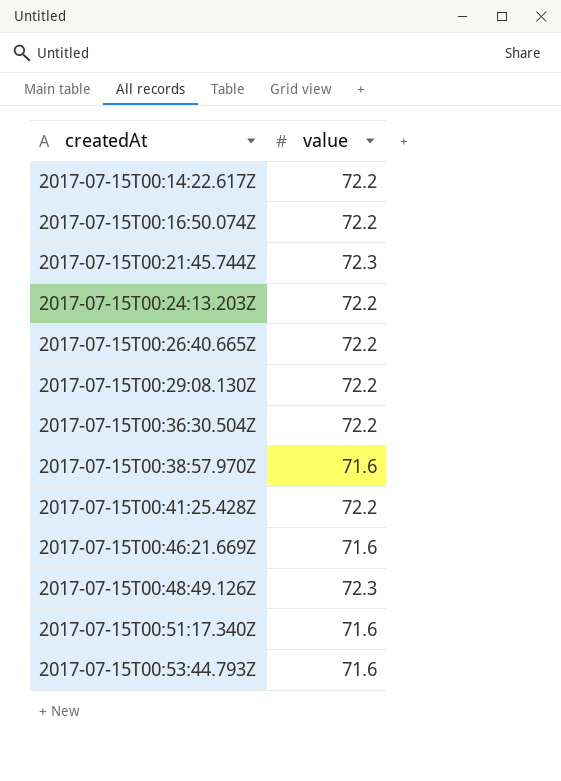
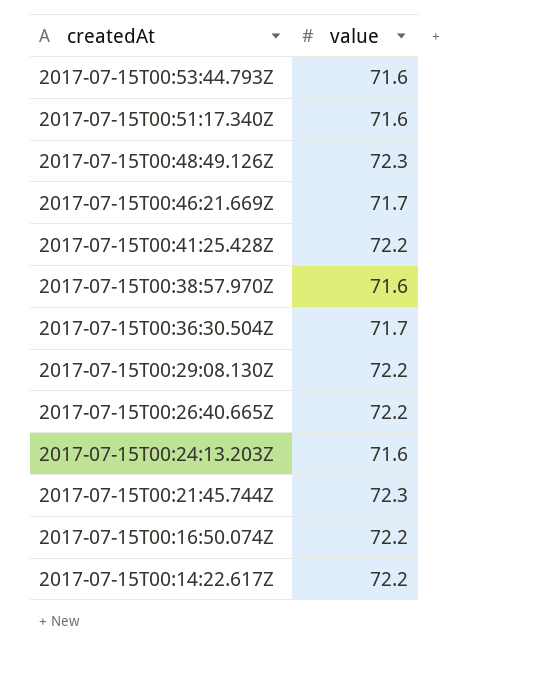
row order: createdAt ascending -> createdAt descending
2017-07-15T00:46:21.669Z | value: 71.6 -> 71.7
2017-07-15T00:36:30.504Z | value: 72.2 -> 71.7
2017-07-15T00:24:13.203Z | value: 72.2 -> 71.6

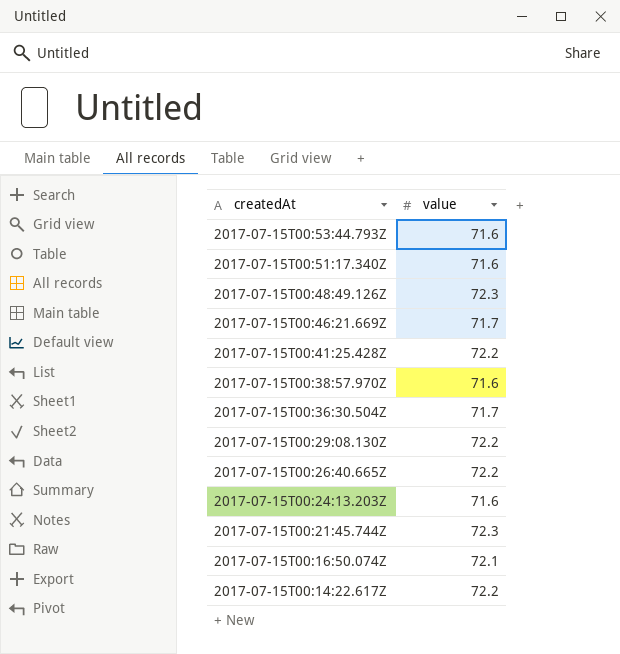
2017-07-15T00:16:50.074Z | value: 72.2 -> 72.1

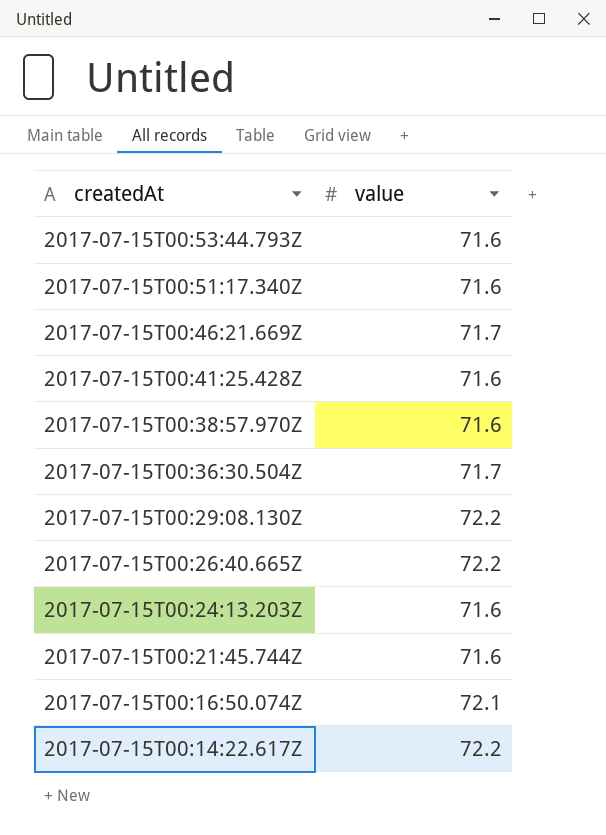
row 2017-07-15T00:48:49.126Z: 72.3 -> none
2017-07-15T00:41:25.428Z | value: 72.2 -> 71.6
2017-07-15T00:21:45.744Z | value: 72.3 -> 71.6

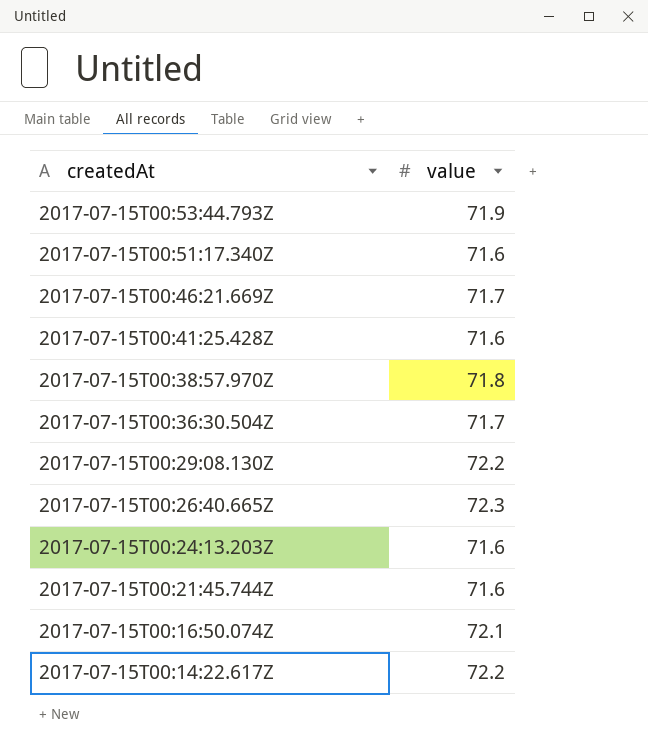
2017-07-15T00:53:44.793Z | value: 71.6 -> 71.9
2017-07-15T00:38:57.970Z | value: 71.6 -> 71.8
2017-07-15T00:26:40.665Z | value: 72.2 -> 72.3

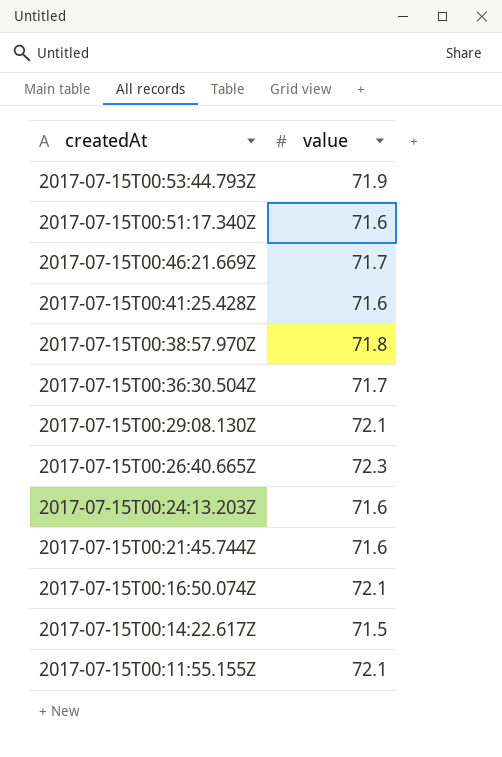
2017-07-15T00:29:08.130Z | value: 72.2 -> 72.1
2017-07-15T00:14:22.617Z | value: 72.2 -> 71.5
row 2017-07-15T00:11:55.155Z: none -> 72.1

